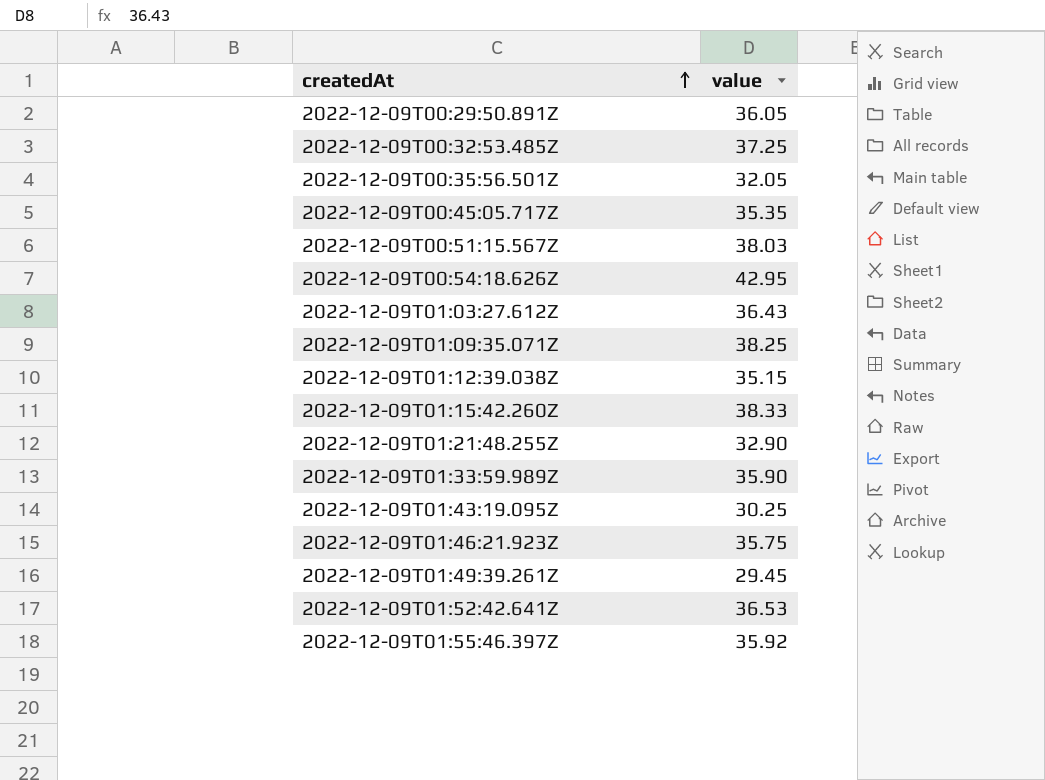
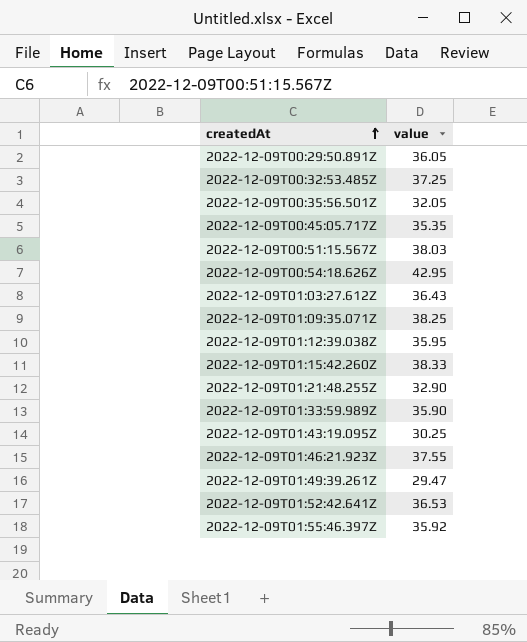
2022-12-09T01:12:39.038Z | value: 35.15 -> 35.95
2022-12-09T01:46:21.923Z | value: 35.75 -> 37.55
2022-12-09T01:49:39.261Z | value: 29.45 -> 29.47

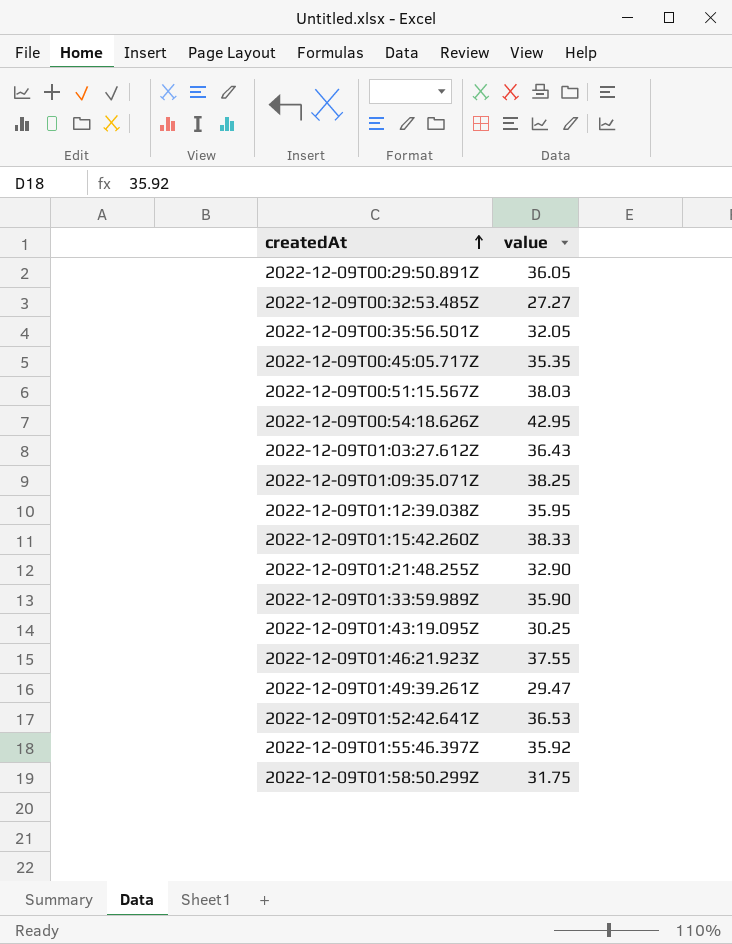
2022-12-09T00:32:53.485Z | value: 37.25 -> 27.27
row 2022-12-09T01:58:50.299Z: none -> 31.75

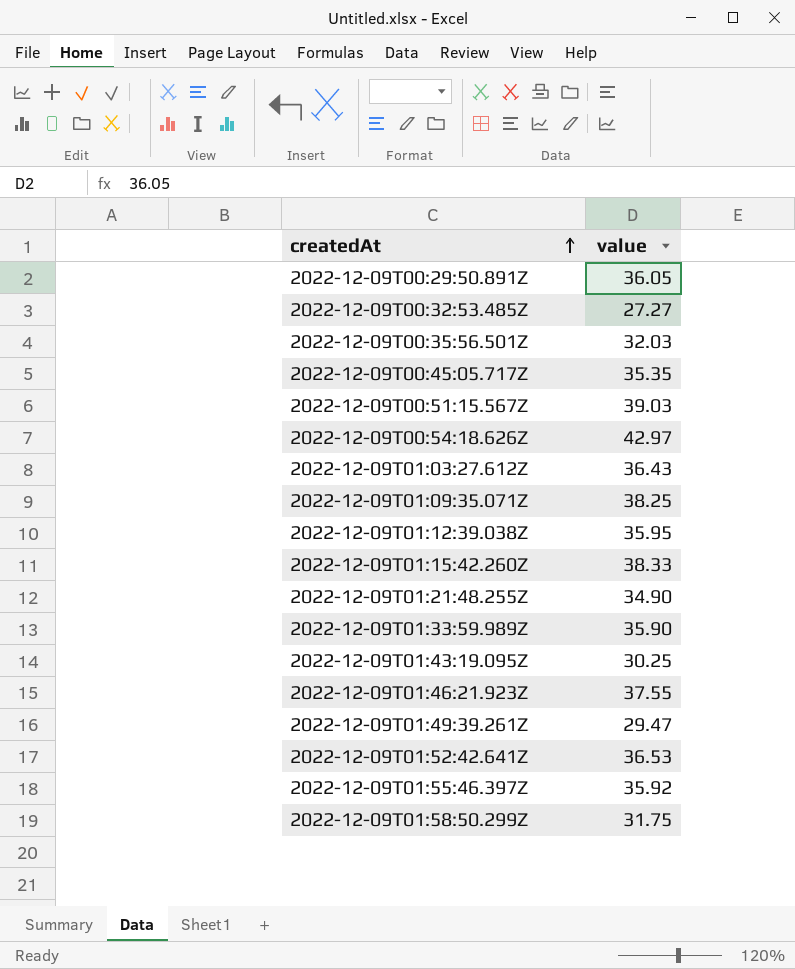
2022-12-09T00:35:56.501Z | value: 32.05 -> 32.03
2022-12-09T00:51:15.567Z | value: 38.03 -> 39.03
2022-12-09T00:54:18.626Z | value: 42.95 -> 42.97
2022-12-09T01:21:48.255Z | value: 32.90 -> 34.90

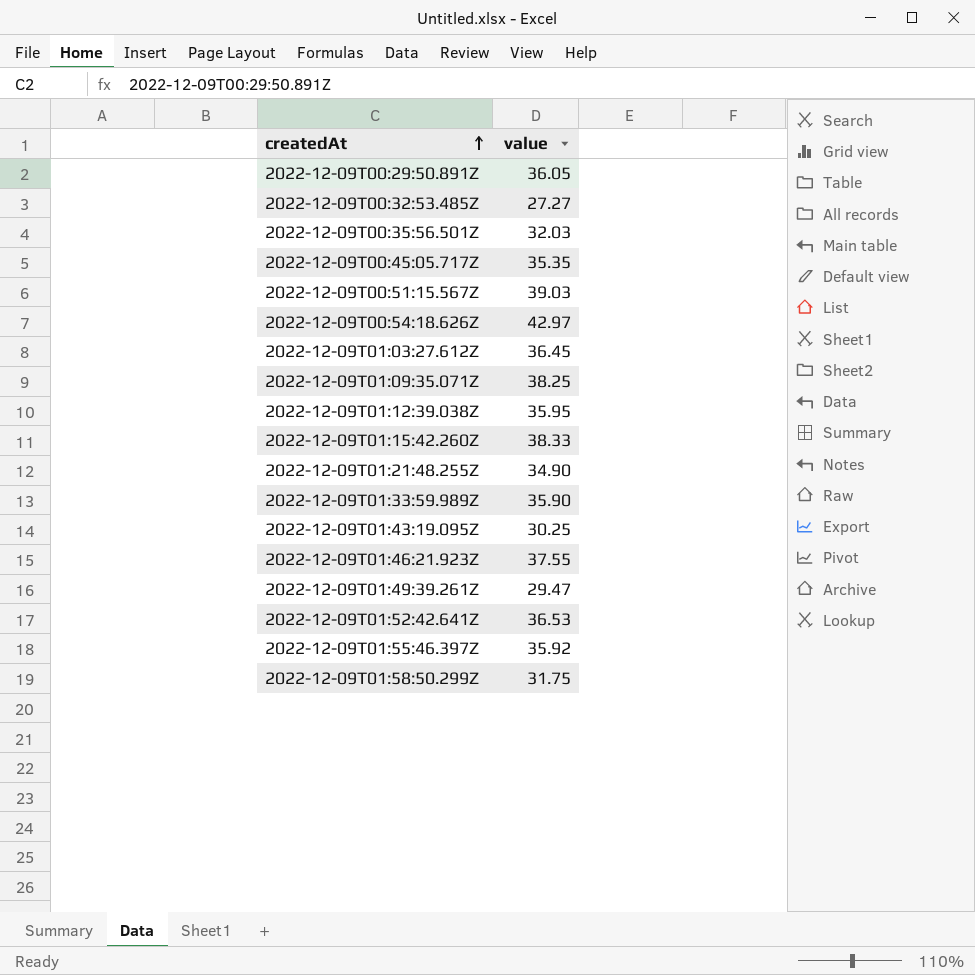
2022-12-09T01:03:27.612Z | value: 36.43 -> 36.45

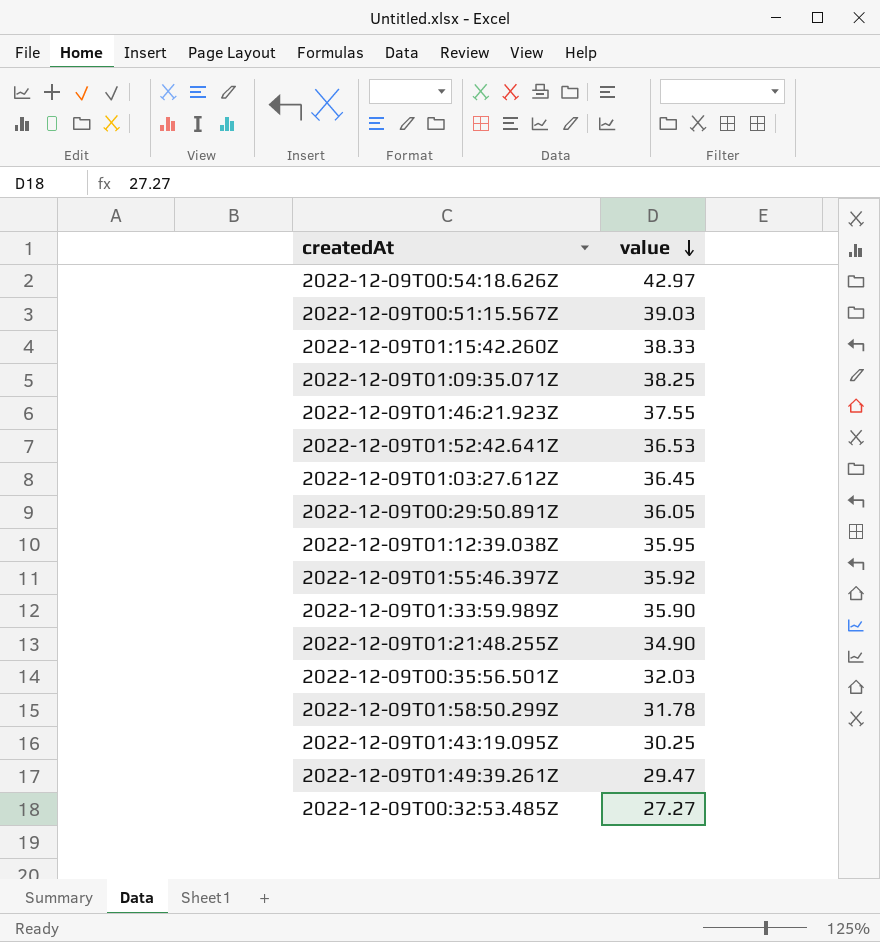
row order: createdAt ascending -> value descending
row 2022-12-09T00:45:05.717Z: 35.35 -> none
2022-12-09T01:58:50.299Z | value: 31.75 -> 31.78

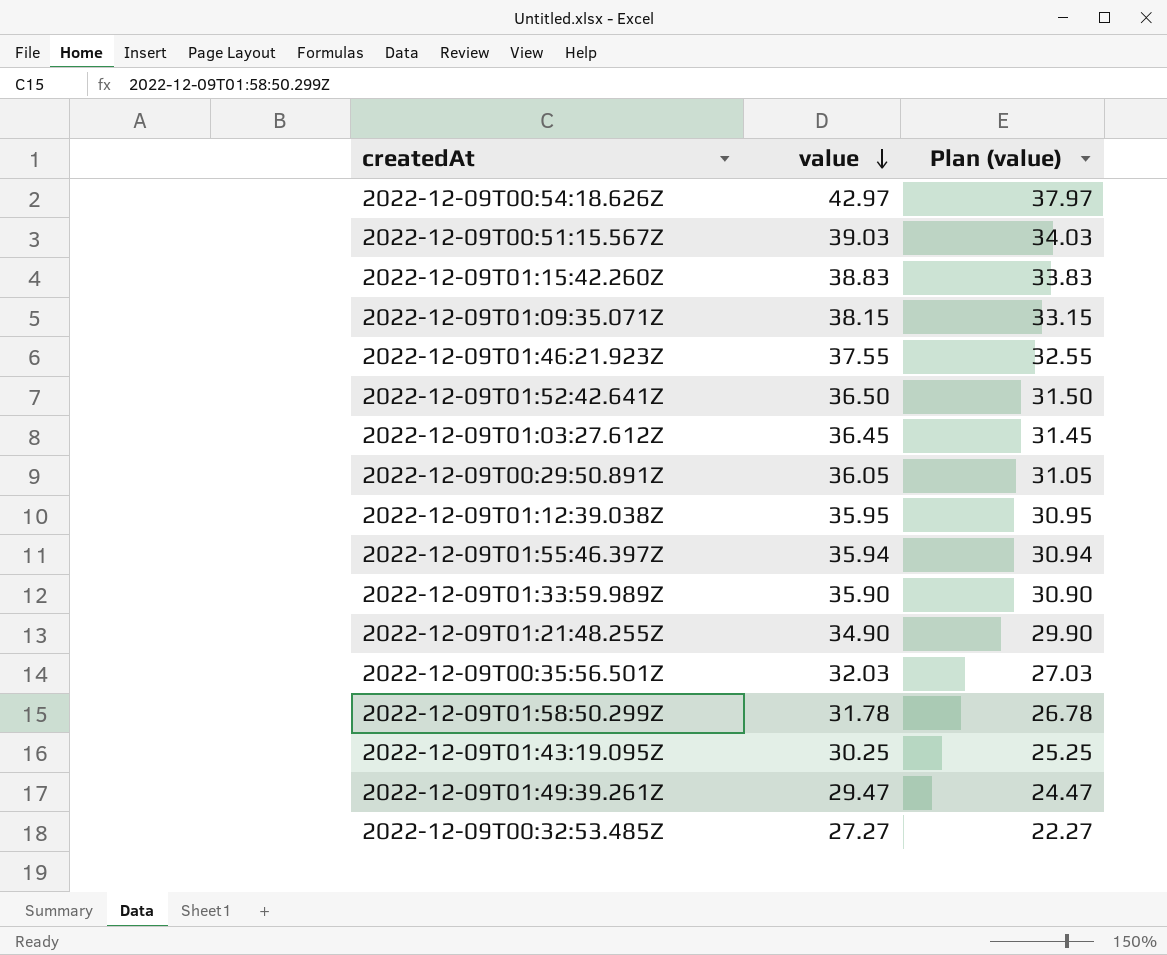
column Plan (value) | formula: none -> [value] - 5
2022-12-09T01:15:42.260Z | value: 38.33 -> 38.83
2022-12-09T01:09:35.071Z | value: 38.25 -> 38.15
2022-12-09T01:52:42.641Z | value: 36.53 -> 36.50
2022-12-09T01:55:46.397Z | value: 35.92 -> 35.94

